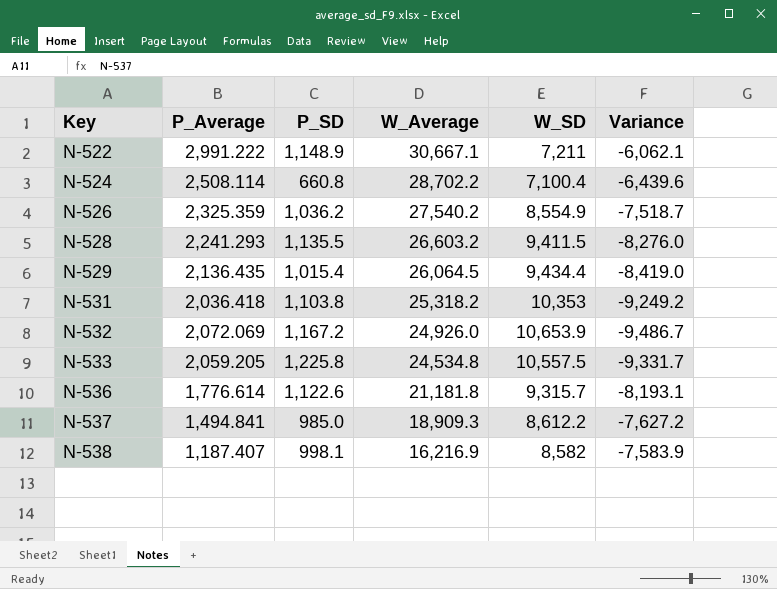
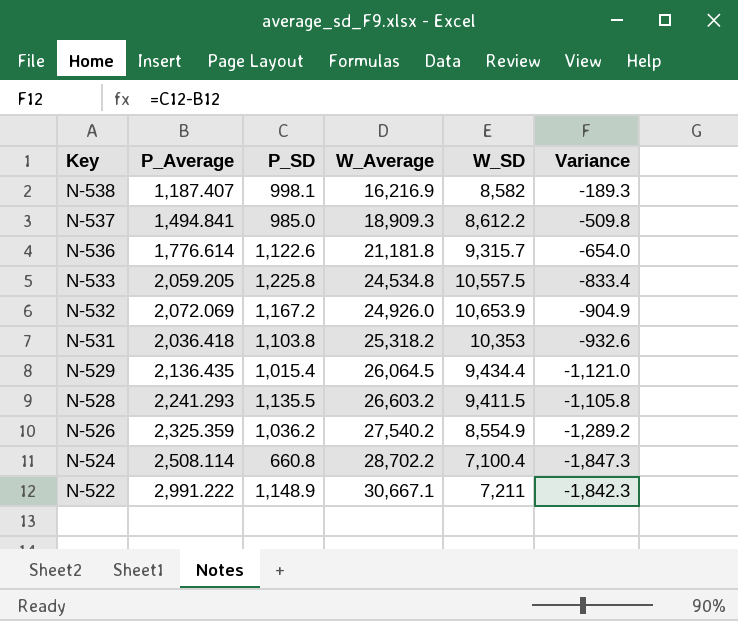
row order: Key ascending -> Key descending
column Variance | formula: [P_SD] - [W_SD] -> [P_SD] - [P_Average]

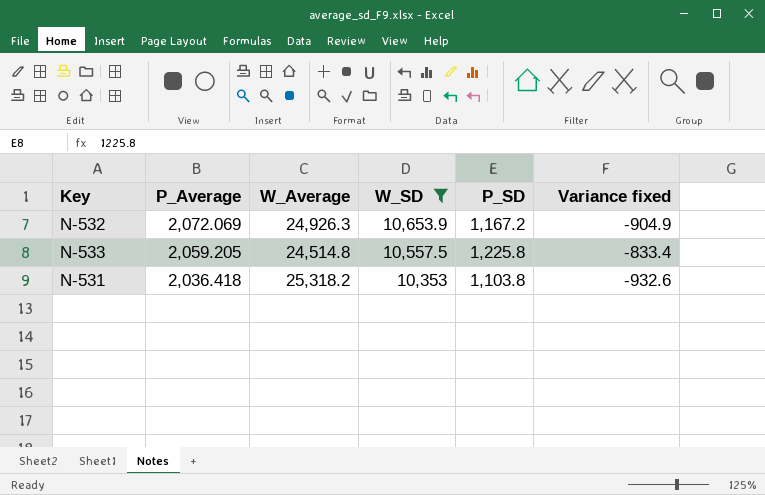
filter: none -> W_SD >= 10,353
row order: Key descending -> P_Average descending
column P_SD | position: 3 -> 5
column name: Variance -> Variance fixed
N-532 | W_Average: 24,926.0 -> 24,926.3
N-533 | W_Average: 24,534.8 -> 24,514.8

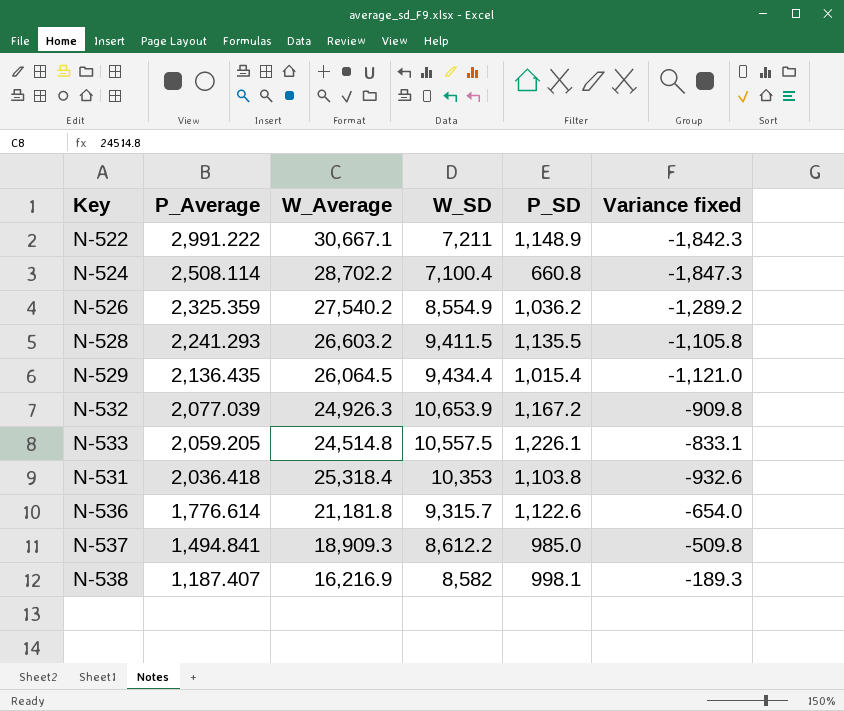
filter: W_SD >= 10,353 -> none
N-532 | P_Average: 2,072.069 -> 2,077.039
N-532 | Variance fixed: -904.9 -> -909.8
N-533 | P_SD: 1,225.8 -> 1,226.1
N-533 | Variance fixed: -833.4 -> -833.1
N-531 | W_Average: 25,318.2 -> 25,318.4

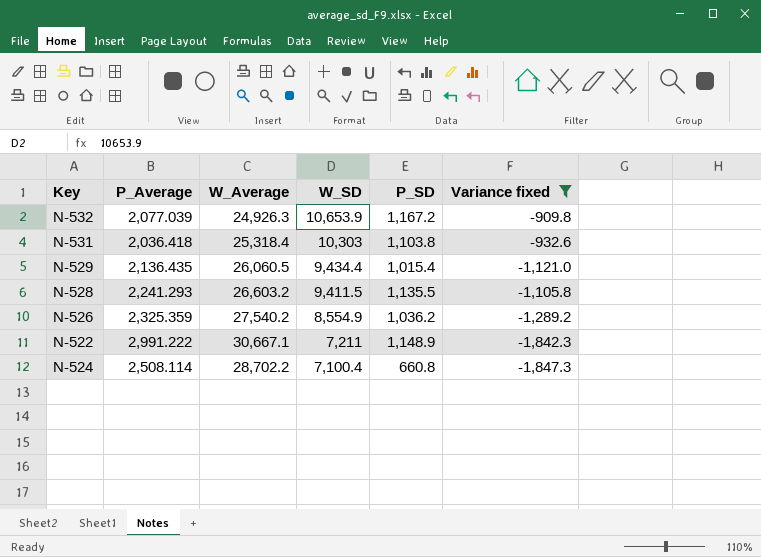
filter: none -> Variance fixed <= -909.8
row order: P_Average descending -> W_SD descending
N-531 | W_SD: 10,353 -> 10,303
N-529 | W_Average: 26,064.5 -> 26,060.5

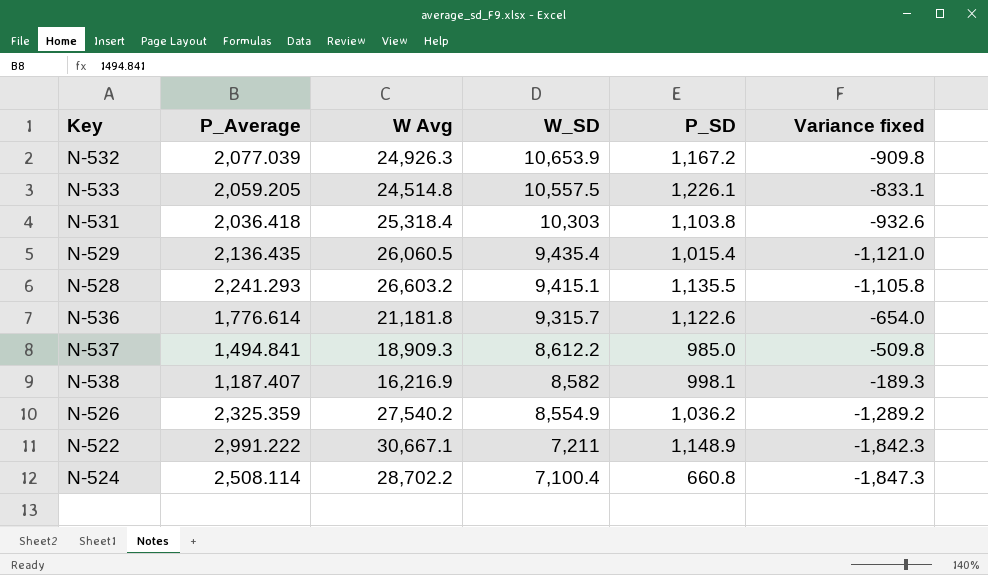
filter: Variance fixed <= -909.8 -> none
column name: W_Average -> W Avg
N-529 | W_SD: 9,434.4 -> 9,435.4
N-528 | W_SD: 9,411.5 -> 9,415.1

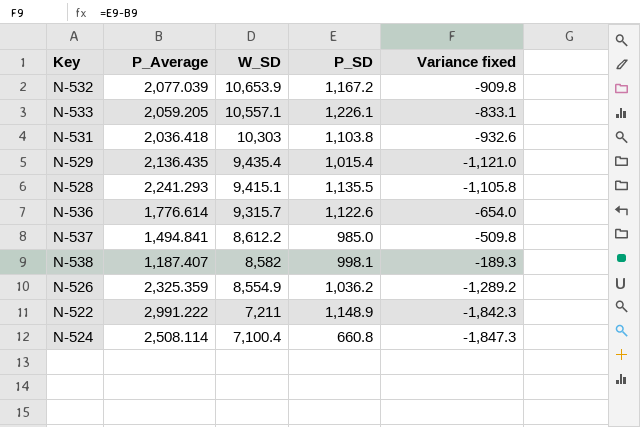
column W Avg | position: 3 -> none
N-533 | W_SD: 10,557.5 -> 10,557.1

